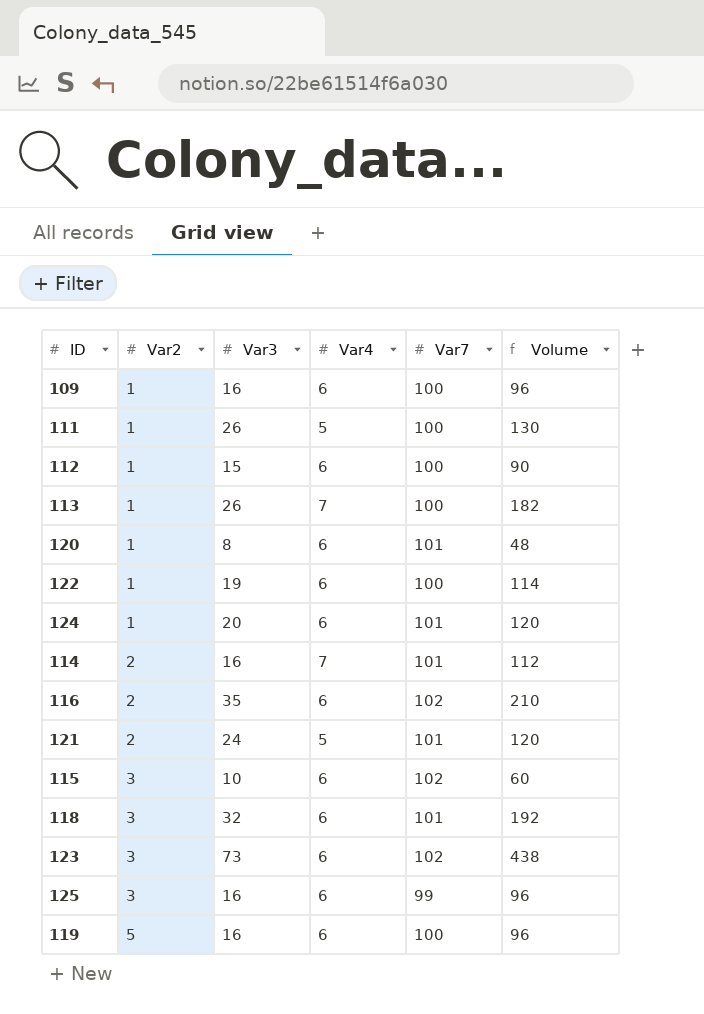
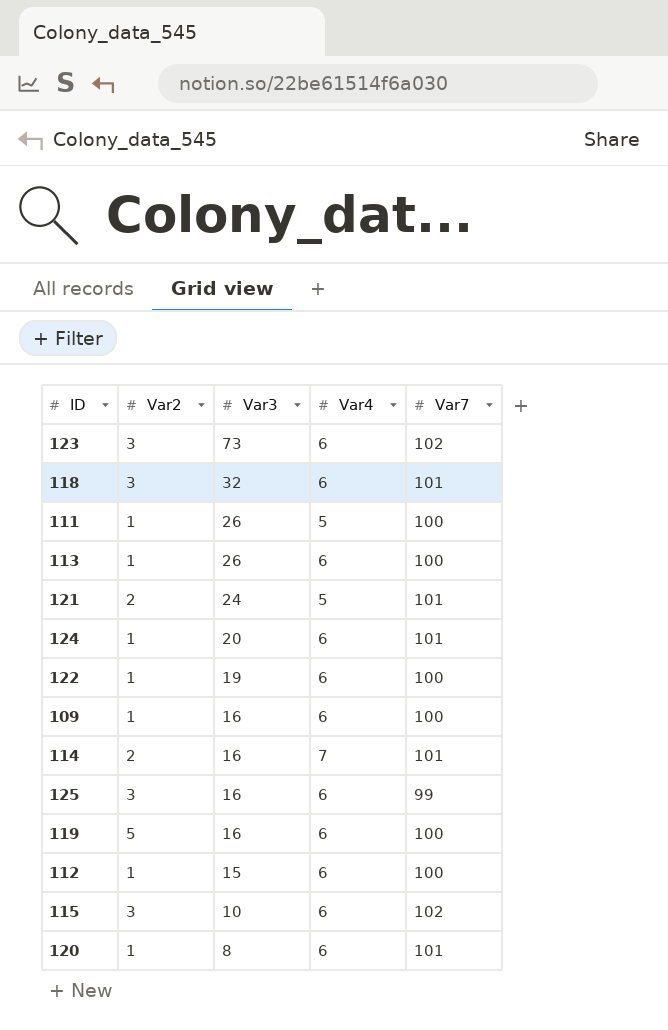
row order: Var2 ascending -> Var3 descending
column Volume | formula: [Var3] * [Var4] -> none
row 116: 2 | 35 | 6 | 102 | 210 -> none
113 | Var4: 7 -> 6

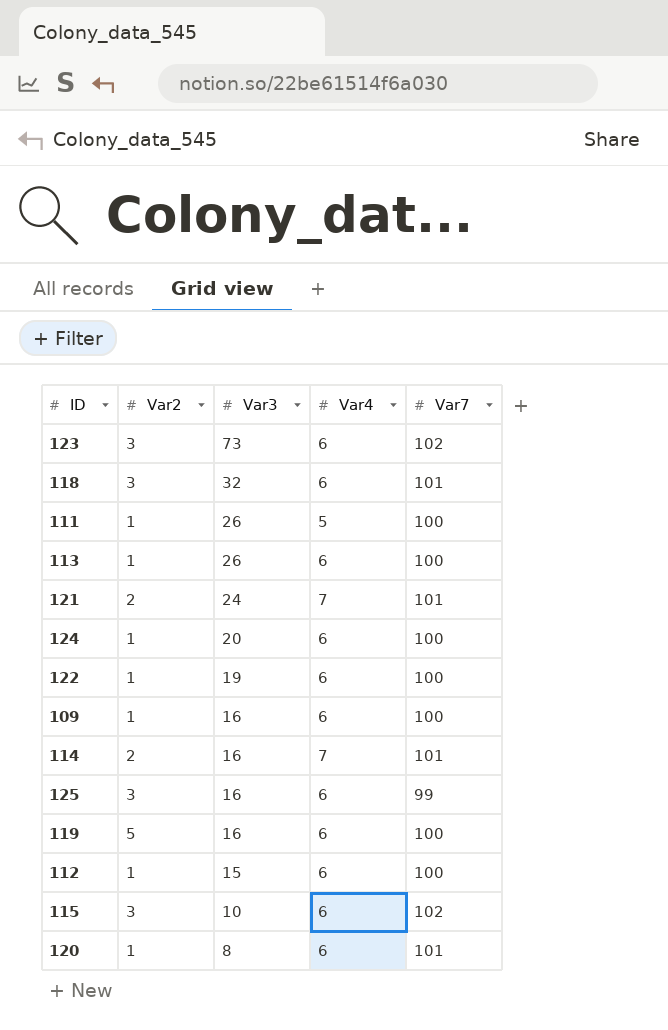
121 | Var4: 5 -> 7
124 | Var7: 101 -> 100

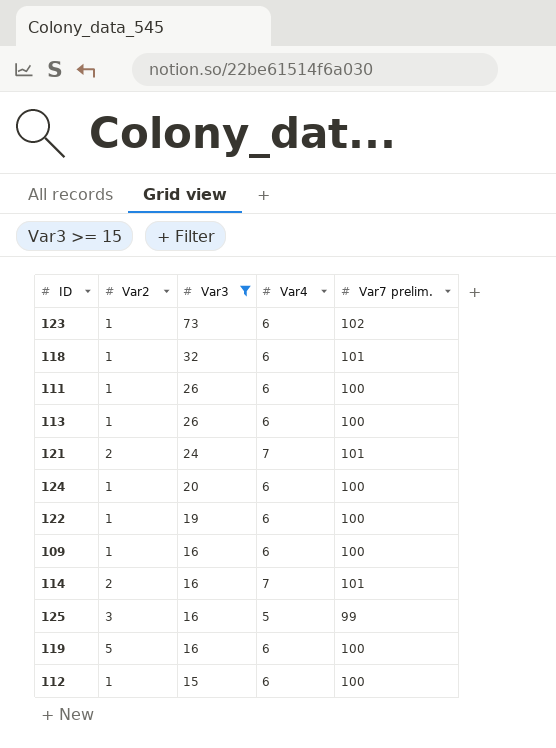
filter: none -> Var3 >= 15
column name: Var7 -> Var7 prelim.
123 | Var2: 3 -> 1
118 | Var2: 3 -> 1
111 | Var4: 5 -> 6
125 | Var4: 6 -> 5

